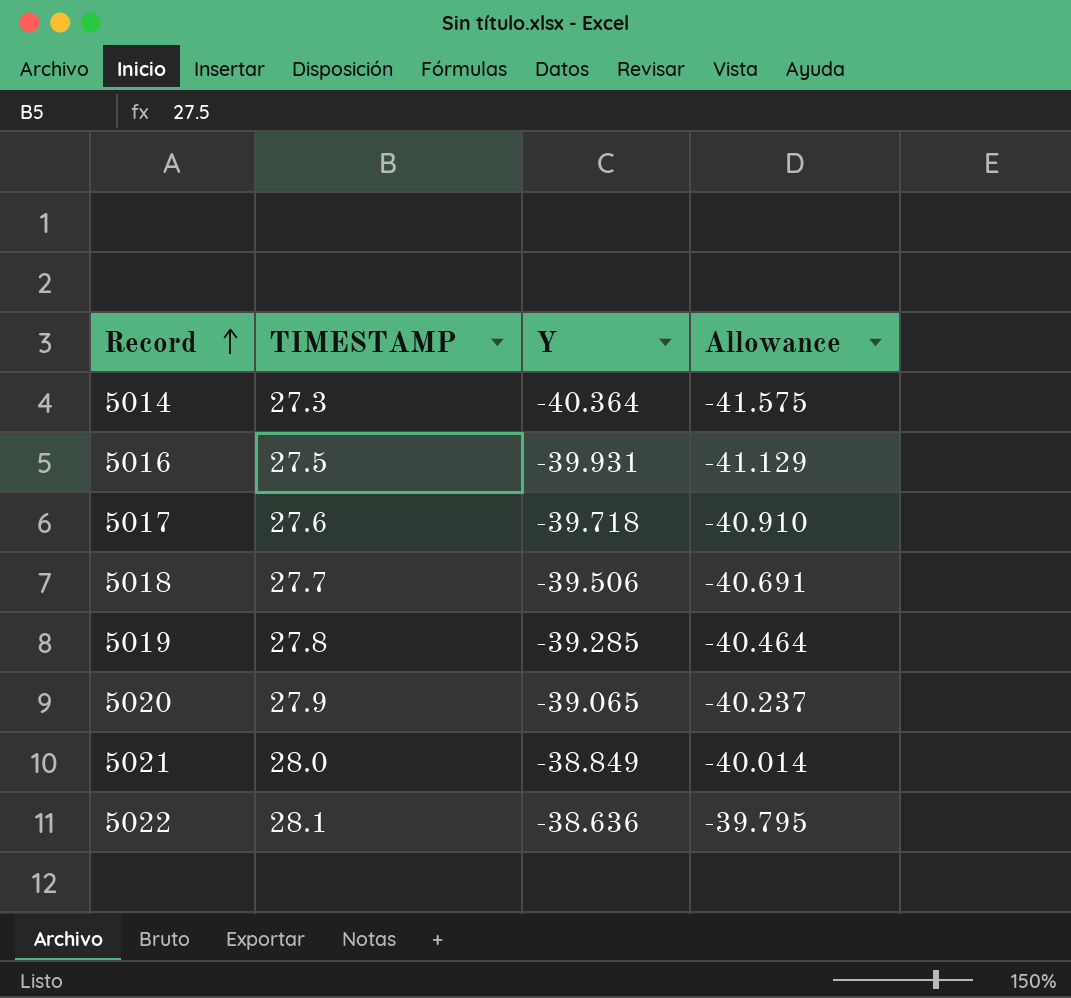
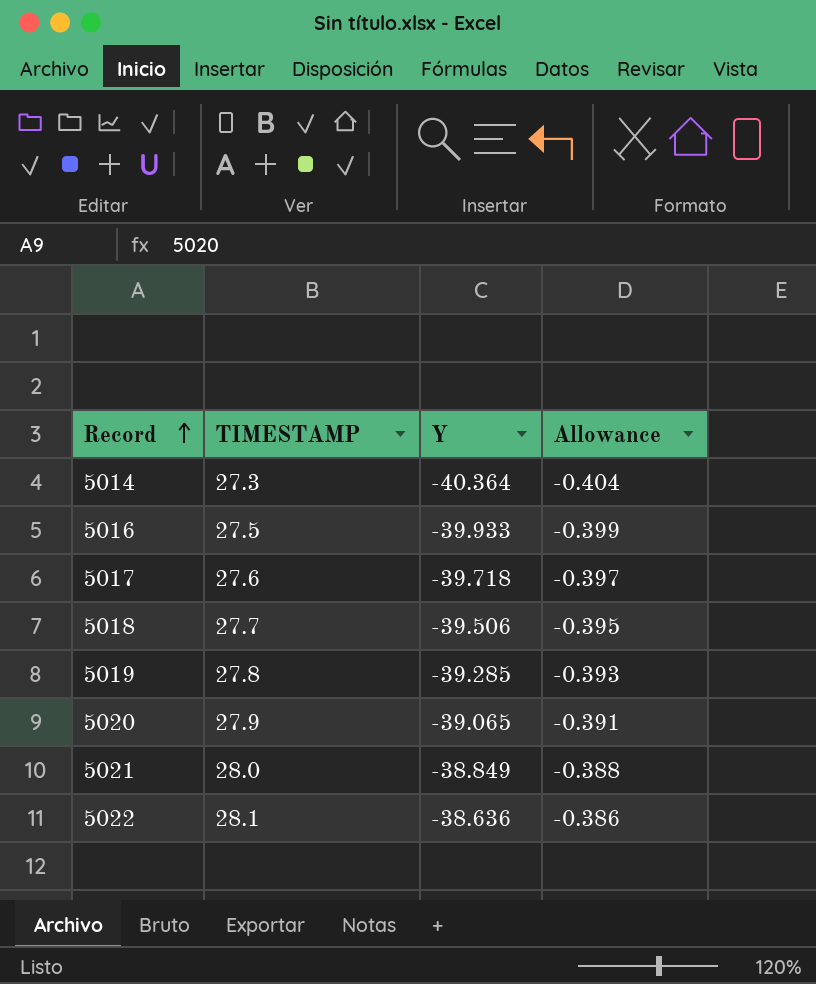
column Allowance | formula: [Y] * 1.03 -> [Y] * 0.01
5016 | Y: -39.931 -> -39.933

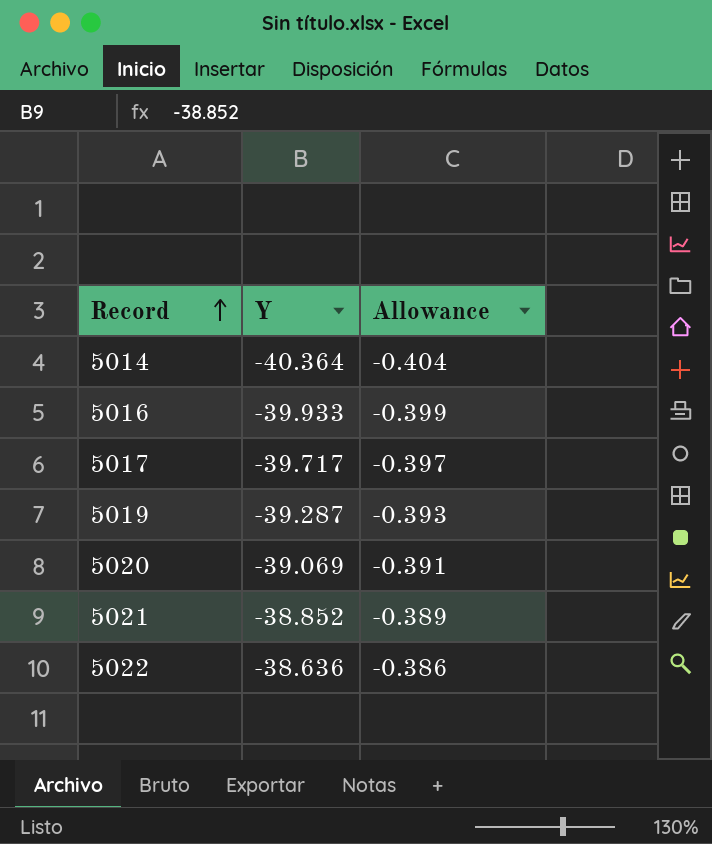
column TIMESTAMP | position: 2 -> none
row 5018: 27.7 | -39.506 | -0.395 -> none
5017 | Y: -39.718 -> -39.717
5019 | Y: -39.285 -> -39.287
5020 | Y: -39.065 -> -39.069
5021 | Y: -38.849 -> -38.852
5021 | Allowance: -0.388 -> -0.389

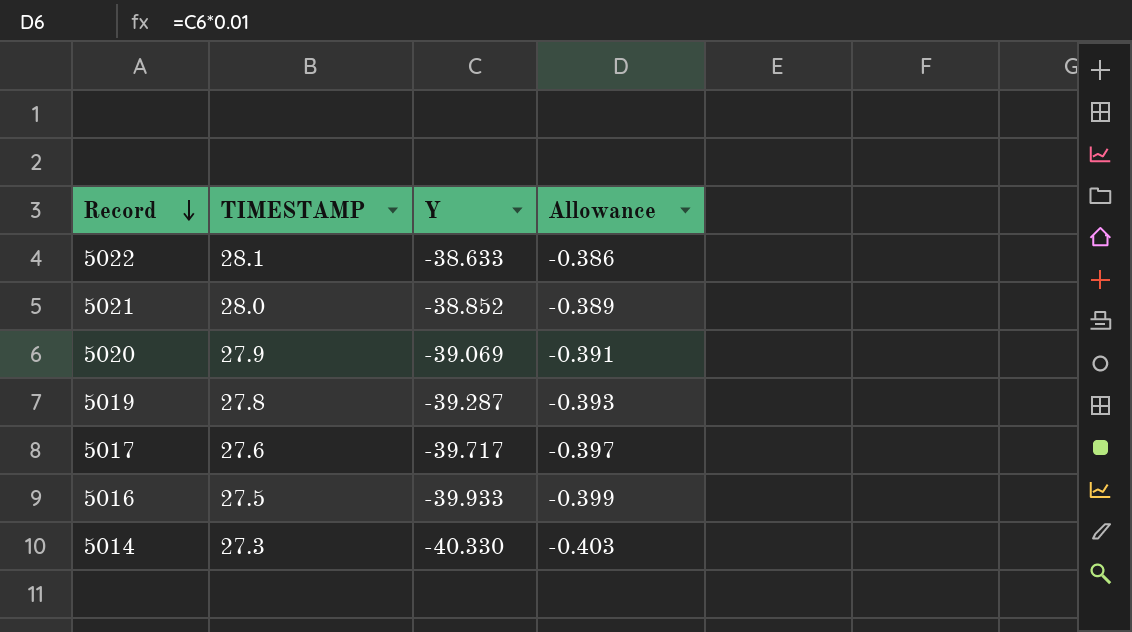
row order: Record ascending -> Record descending
column TIMESTAMP | position: none -> 2
5022 | Y: -38.636 -> -38.633
5014 | Y: -40.364 -> -40.330
5014 | Allowance: -0.404 -> -0.403

